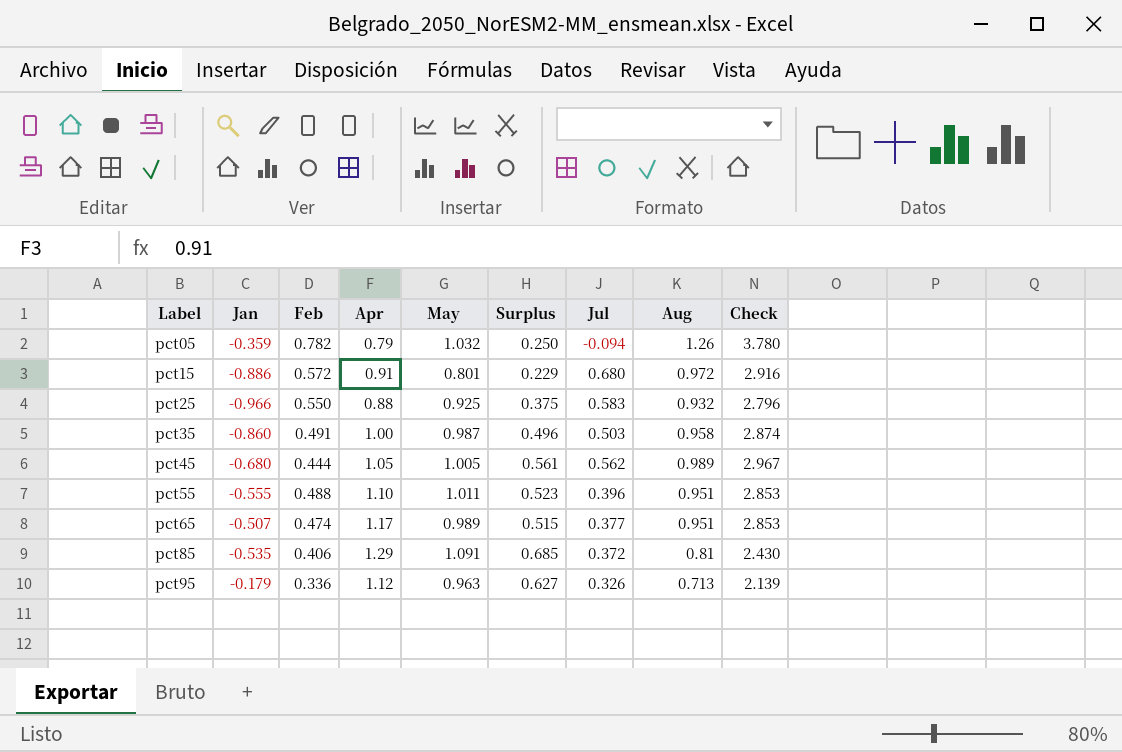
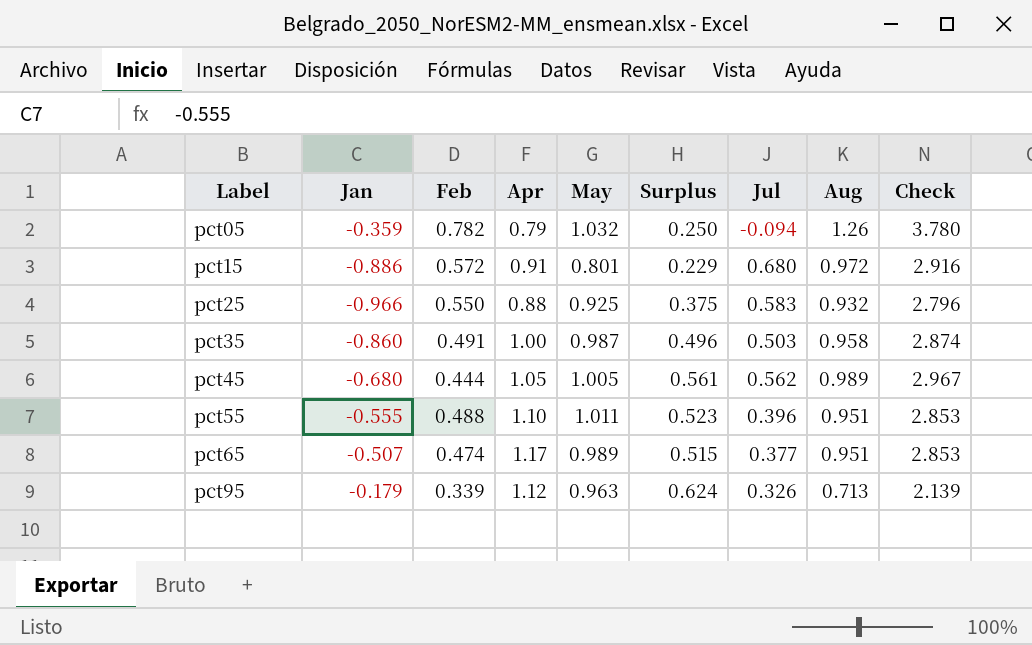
row pct85: -0.535 | 0.406 | 1.29 | 1.091 | 0.685 | 0.372 | 0.81 | 2.430 -> none
pct95 | Feb: 0.336 -> 0.339
pct95 | Surplus: 0.627 -> 0.624

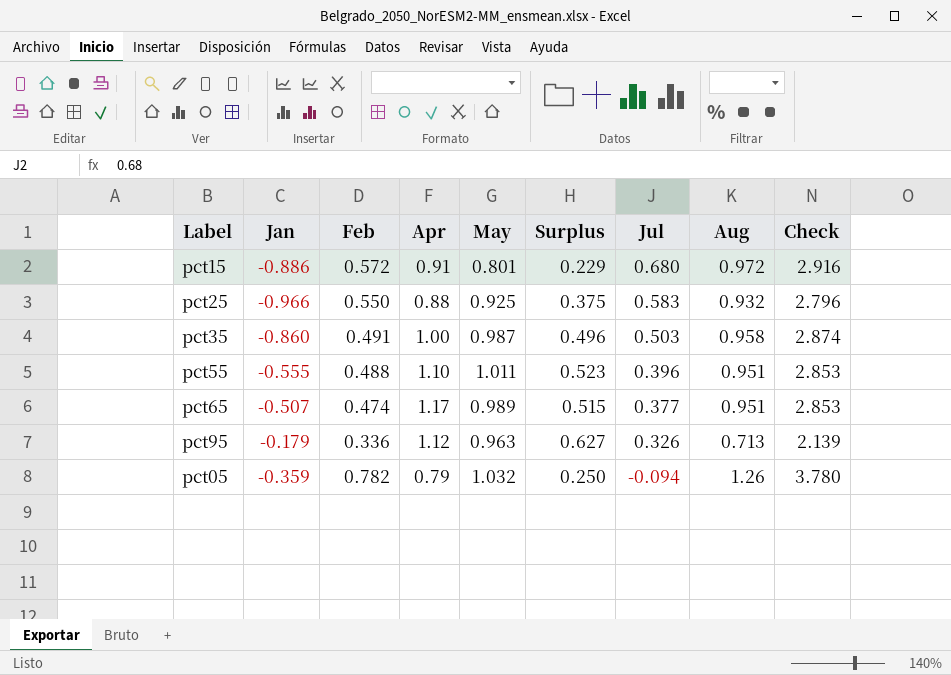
row order: Label ascending -> Jul descending
row pct45: -0.680 | 0.444 | 1.05 | 1.005 | 0.561 | 0.562 | 0.989 | 2.967 -> none
pct95 | Feb: 0.339 -> 0.336
pct95 | Surplus: 0.624 -> 0.627

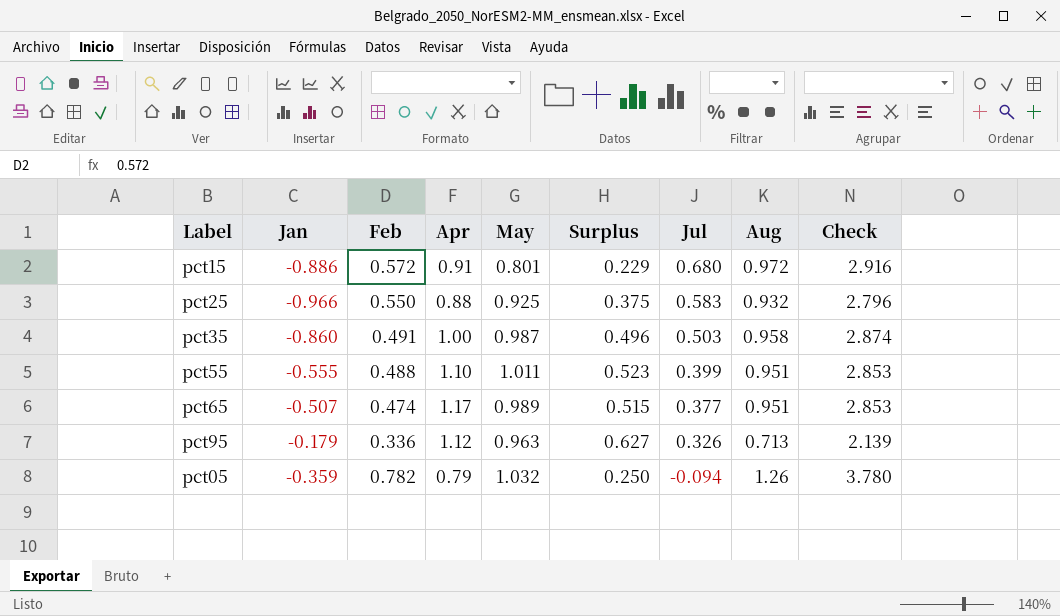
pct55 | Jul: 0.396 -> 0.399

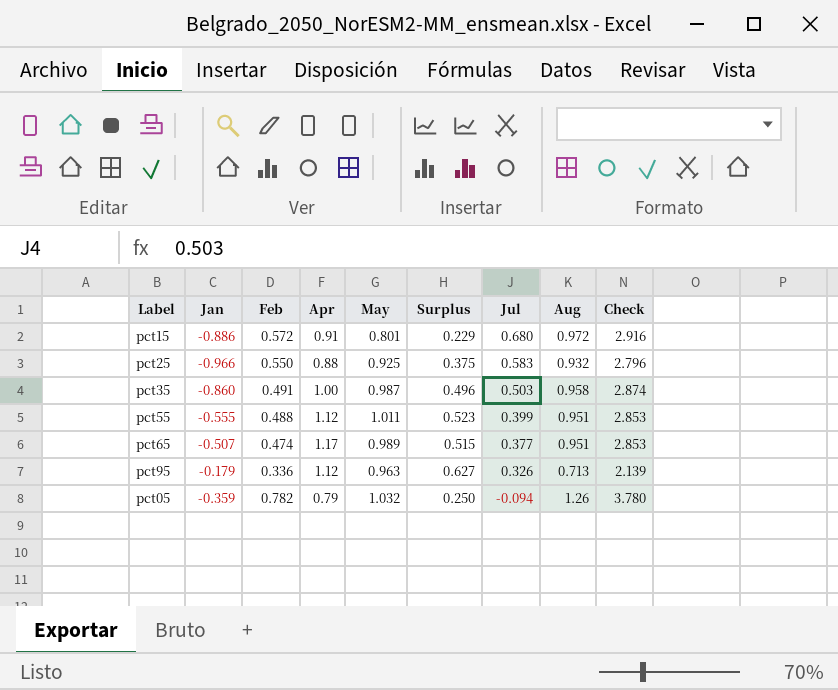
pct55 | Apr: 1.10 -> 1.12

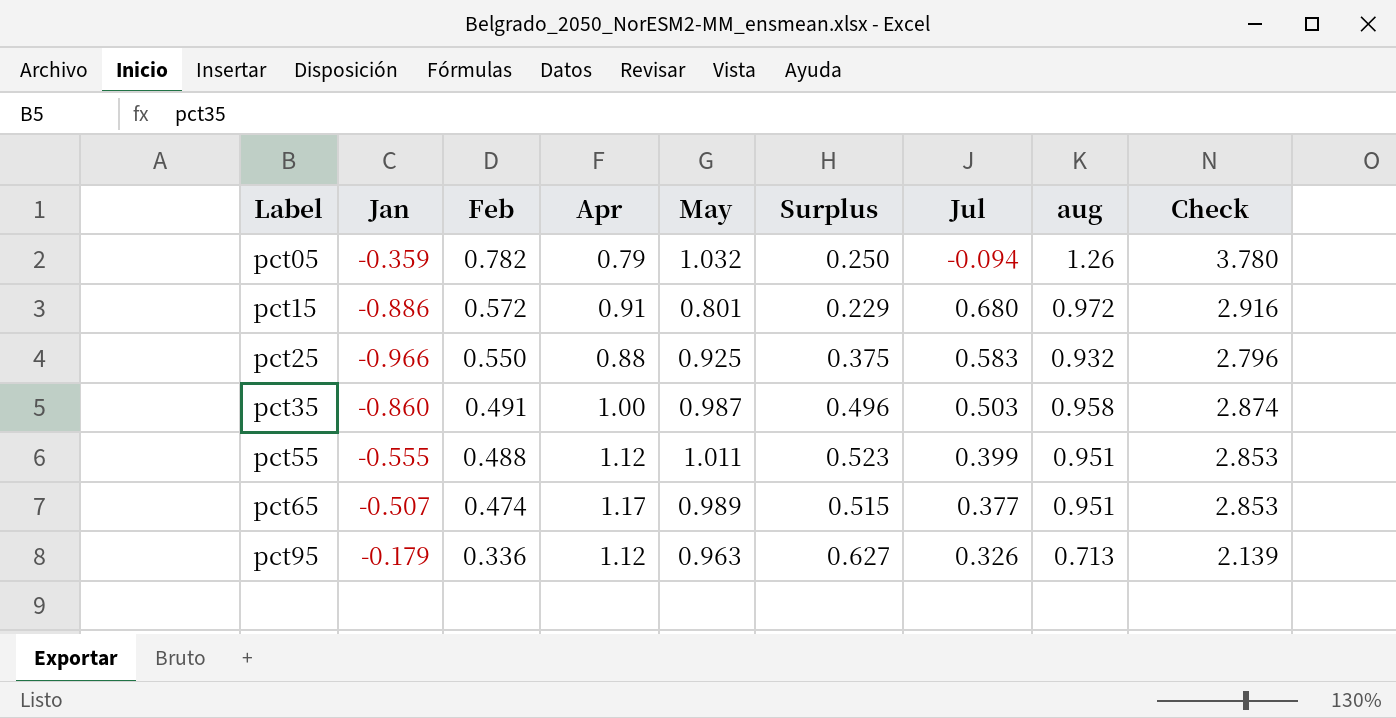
row order: Jul descending -> Label ascending
column name: Aug -> aug

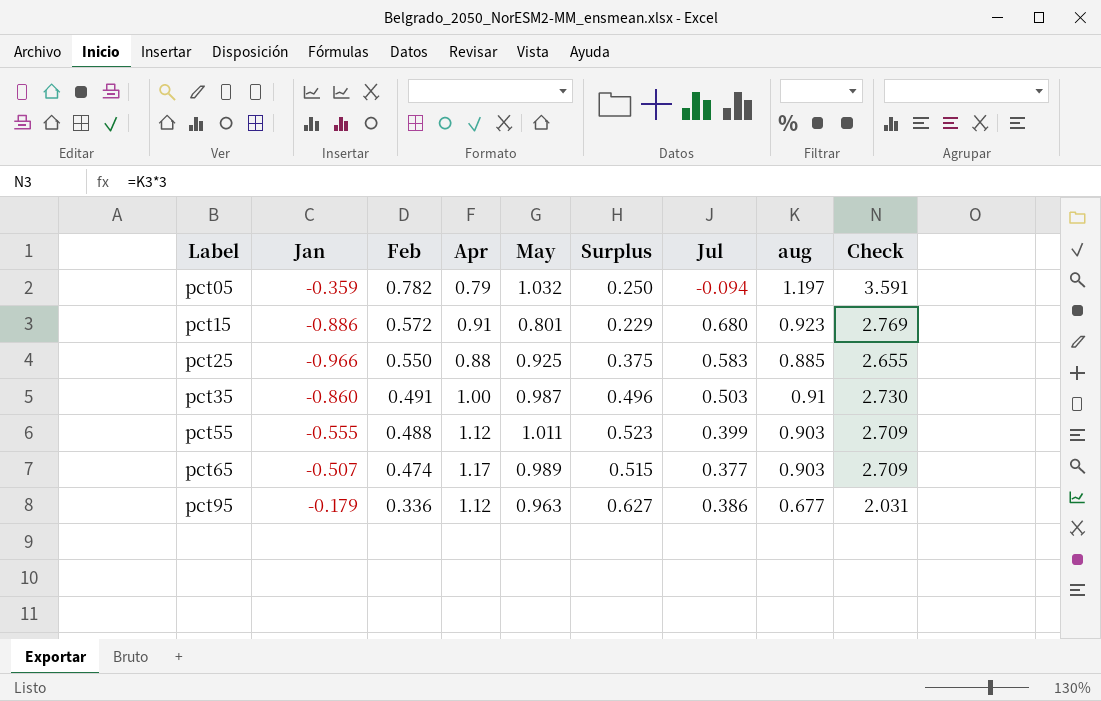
pct05 | aug: 1.26 -> 1.197
pct05 | Check: 3.780 -> 3.591
pct15 | aug: 0.972 -> 0.923
pct15 | Check: 2.916 -> 2.769
pct25 | aug: 0.932 -> 0.885
pct25 | Check: 2.796 -> 2.655
pct35 | aug: 0.958 -> 0.91
pct35 | Check: 2.874 -> 2.730
pct55 | aug: 0.951 -> 0.903
pct55 | Check: 2.853 -> 2.709
pct65 | aug: 0.951 -> 0.903
pct65 | Check: 2.853 -> 2.709
pct95 | Jul: 0.326 -> 0.386
pct95 | aug: 0.713 -> 0.677
pct95 | Check: 2.139 -> 2.031

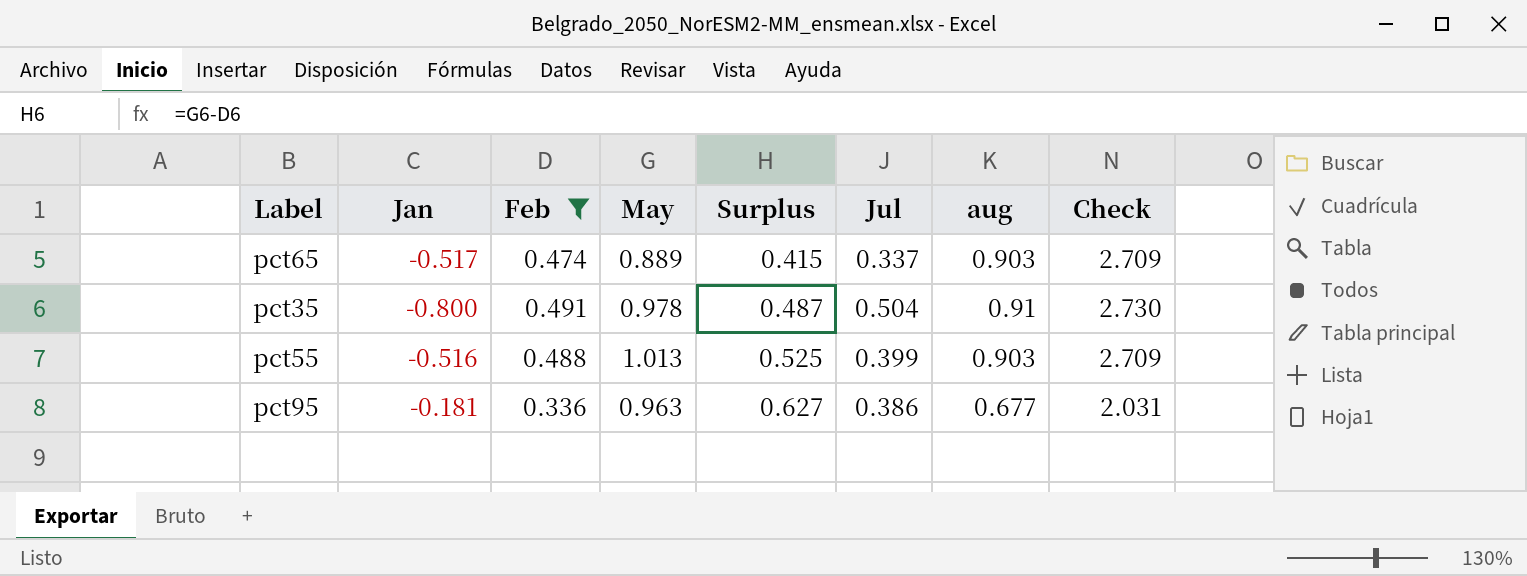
filter: none -> Feb <= 0.491
row order: Label ascending -> Surplus ascending
column Apr | position: 4 -> none
pct65 | Jan: -0.507 -> -0.517
pct65 | May: 0.989 -> 0.889
pct65 | Surplus: 0.515 -> 0.415
pct65 | Jul: 0.377 -> 0.337
pct35 | Jan: -0.860 -> -0.800
pct35 | May: 0.987 -> 0.978
pct35 | Surplus: 0.496 -> 0.487
pct35 | Jul: 0.503 -> 0.504
pct55 | Jan: -0.555 -> -0.516
pct55 | May: 1.011 -> 1.013
pct55 | Surplus: 0.523 -> 0.525
pct95 | Jan: -0.179 -> -0.181

